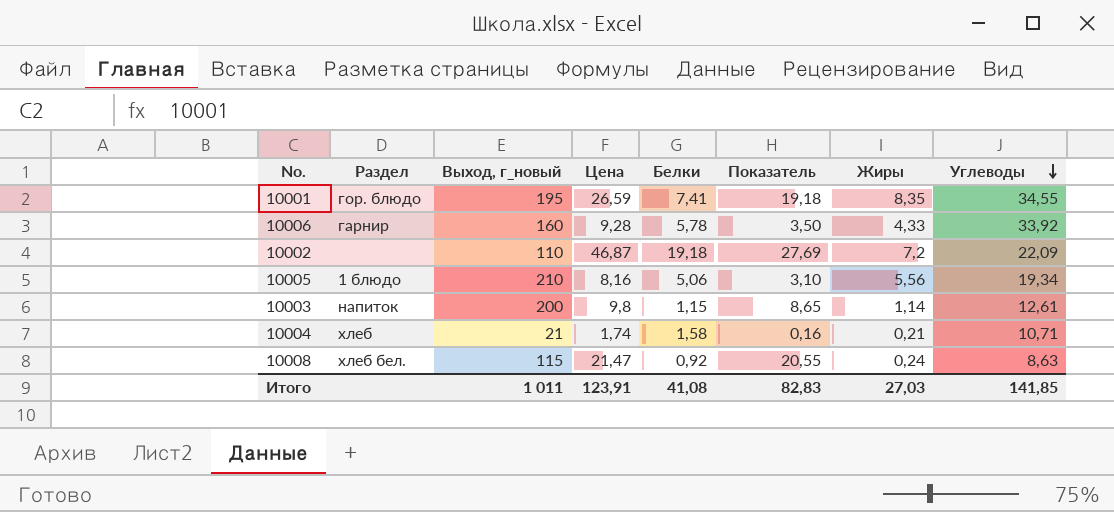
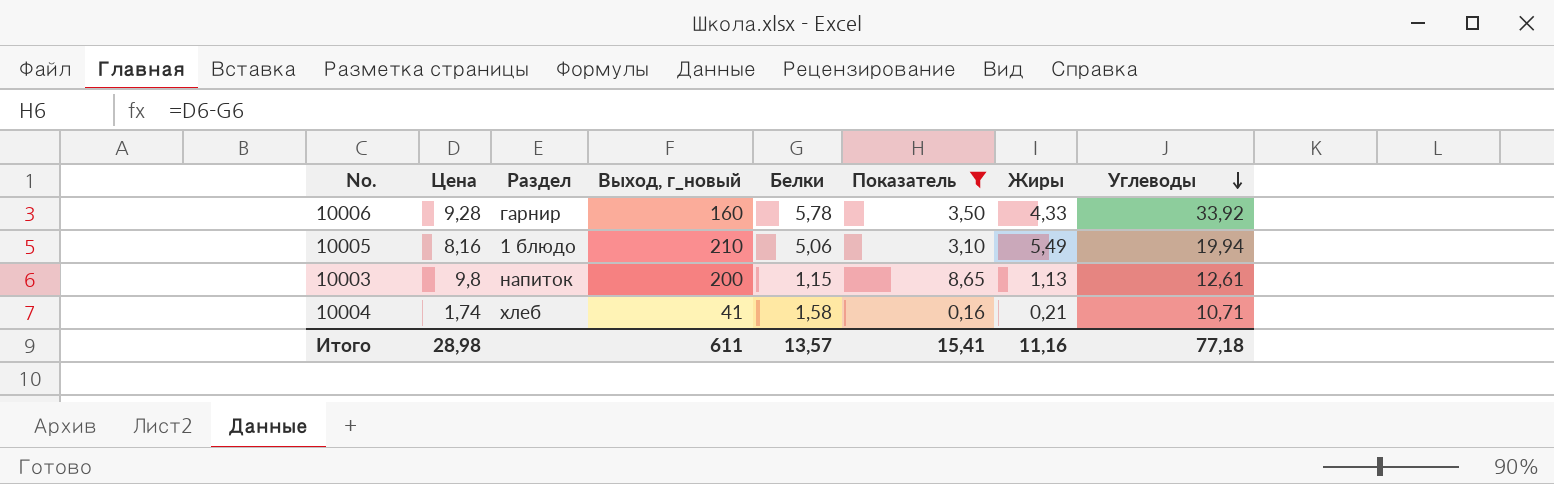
filter: none -> Показатель <= 8,65
column Цена | position: 4 -> 2
10005 | Жиры: 5,56 -> 5,49
10005 | Углеводы: 19,34 -> 19,94
10003 | Жиры: 1,14 -> 1,13
10004 | Выход, г_новый: 21 -> 41
Итого | Цена: 123,91 -> 28,98
Итого | Выход, г_новый: 1 011 -> 611
Итого | Белки: 41,08 -> 13,57
Итого | Показатель: 82,83 -> 15,41
Итого | Жиры: 27,03 -> 11,16
Итого | Углеводы: 141,85 -> 77,18

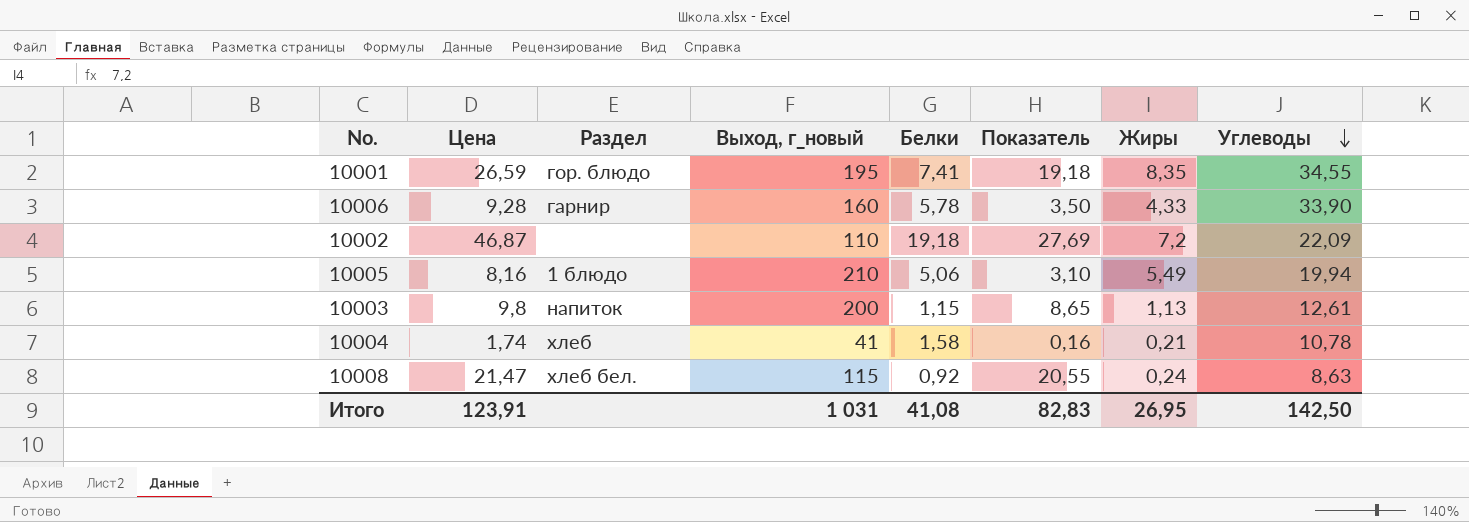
filter: Показатель <= 8,65 -> none
10006 | Углеводы: 33,92 -> 33,90
10004 | Углеводы: 10,71 -> 10,78
Итого | Цена: 28,98 -> 123,91
Итого | Выход, г_новый: 611 -> 1 031
Итого | Белки: 13,57 -> 41,08
Итого | Показатель: 15,41 -> 82,83
Итого | Жиры: 11,16 -> 26,95
Итого | Углеводы: 77,18 -> 142,50

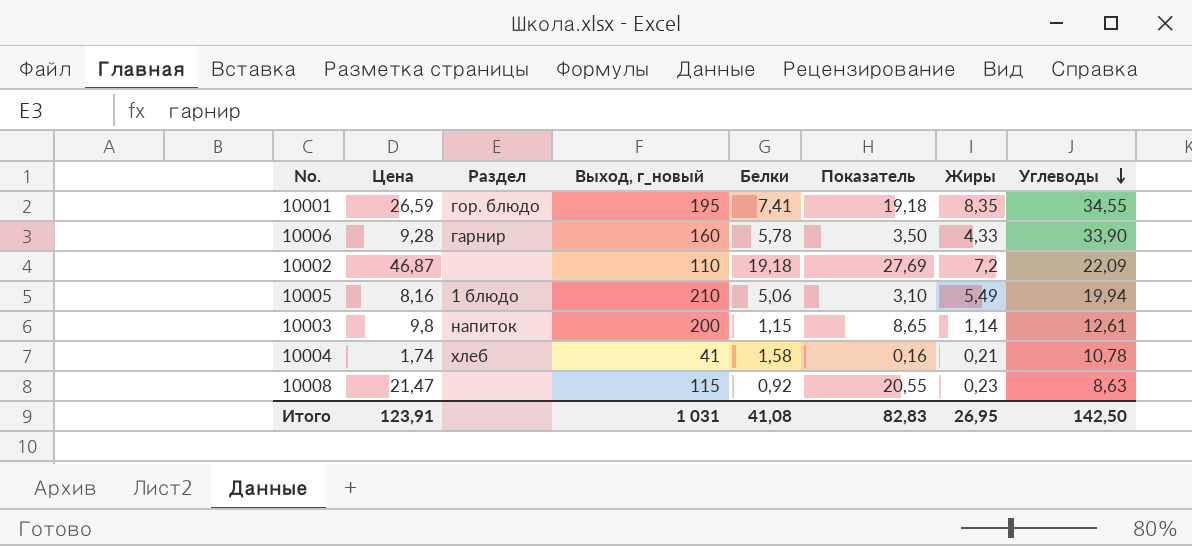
10003 | Жиры: 1,13 -> 1,14
10008 | Раздел: хлеб бел. -> none
10008 | Жиры: 0,24 -> 0,23

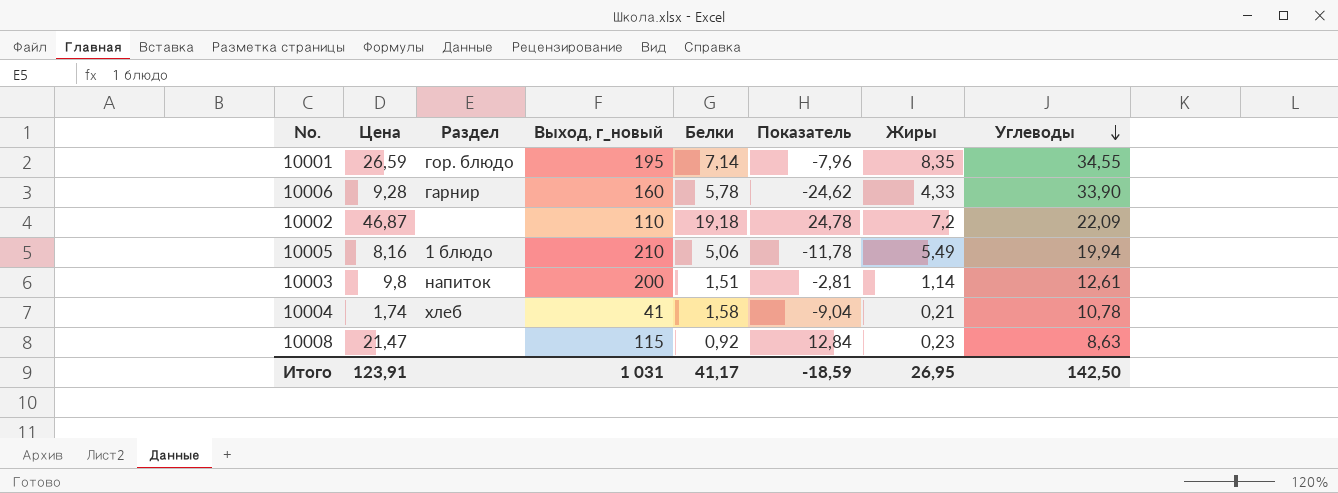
column Показатель | formula: [Цена] - [Белки] -> [Цена] - [Углеводы]
10001 | Белки: 7,41 -> 7,14
10003 | Белки: 1,15 -> 1,51
Итого | Белки: 41,08 -> 41,17
Итого | Показатель: 82,83 -> -18,59

